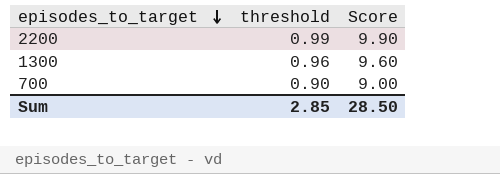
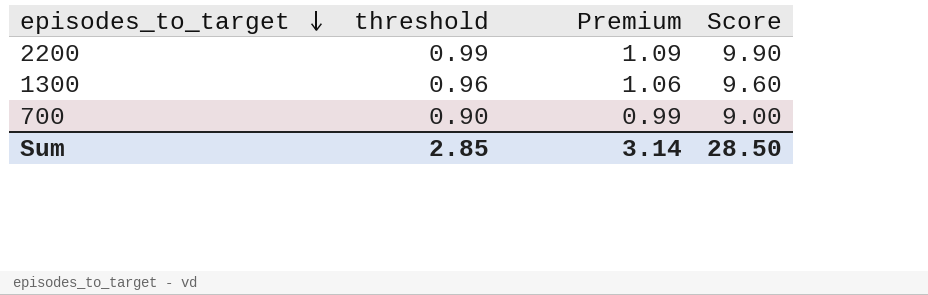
column Premium | formula: none -> [threshold] * 1.1

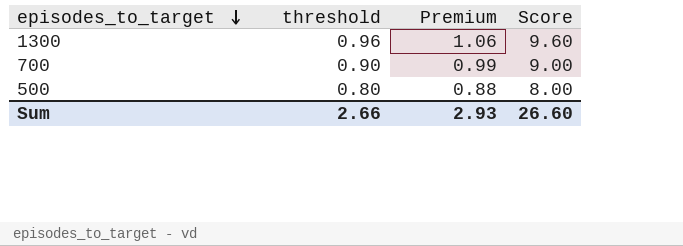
row 2200: 0.99 | 1.09 | 9.90 -> none
row 500: none -> 0.80 | 0.88 | 8.00
Sum | threshold: 2.85 -> 2.66
Sum | Premium: 3.14 -> 2.93
Sum | Score: 28.50 -> 26.60

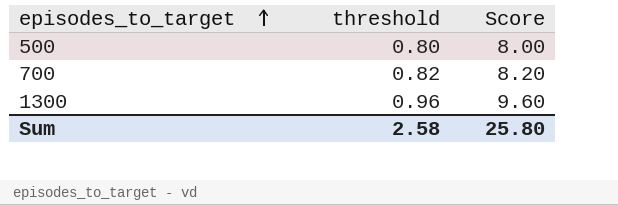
row order: episodes_to_target descending -> episodes_to_target ascending
column Premium | formula: [threshold] * 1.1 -> none
700 | threshold: 0.90 -> 0.82
700 | Score: 9.00 -> 8.20
Sum | threshold: 2.66 -> 2.58
Sum | Score: 26.60 -> 25.80

